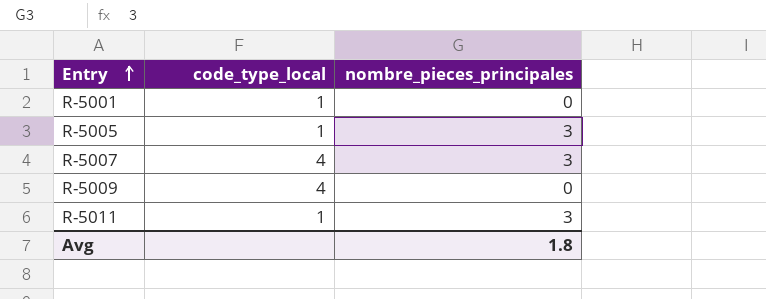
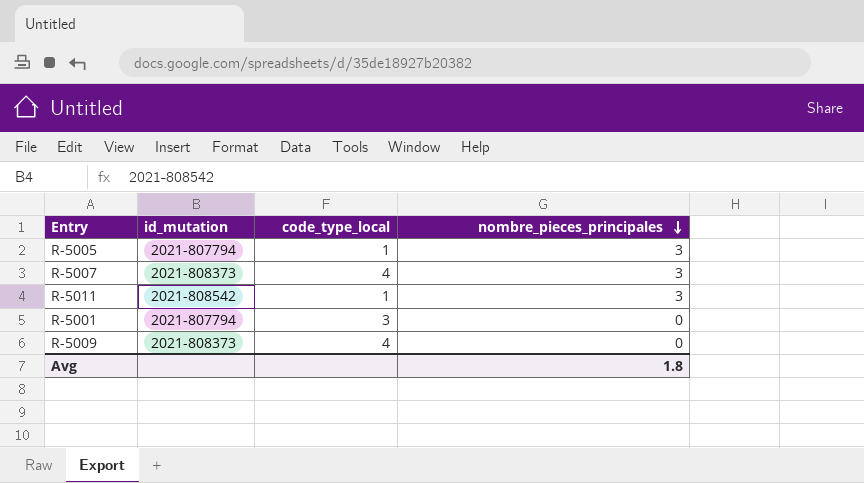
row order: Entry ascending -> nombre_pieces_principales descending
column id_mutation | position: none -> 2
R-5001 | code_type_local: 1 -> 3

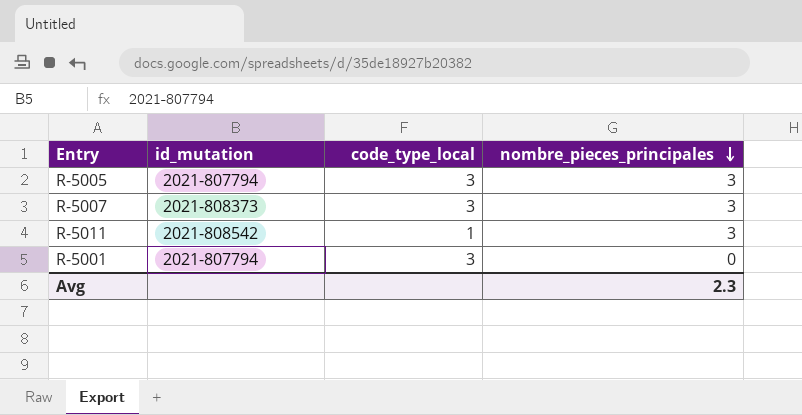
row R-5009: 2021-808373 | 4 | 0 -> none
R-5005 | code_type_local: 1 -> 3
R-5007 | code_type_local: 4 -> 3
Avg | nombre_pieces_principales: 1.8 -> 2.3

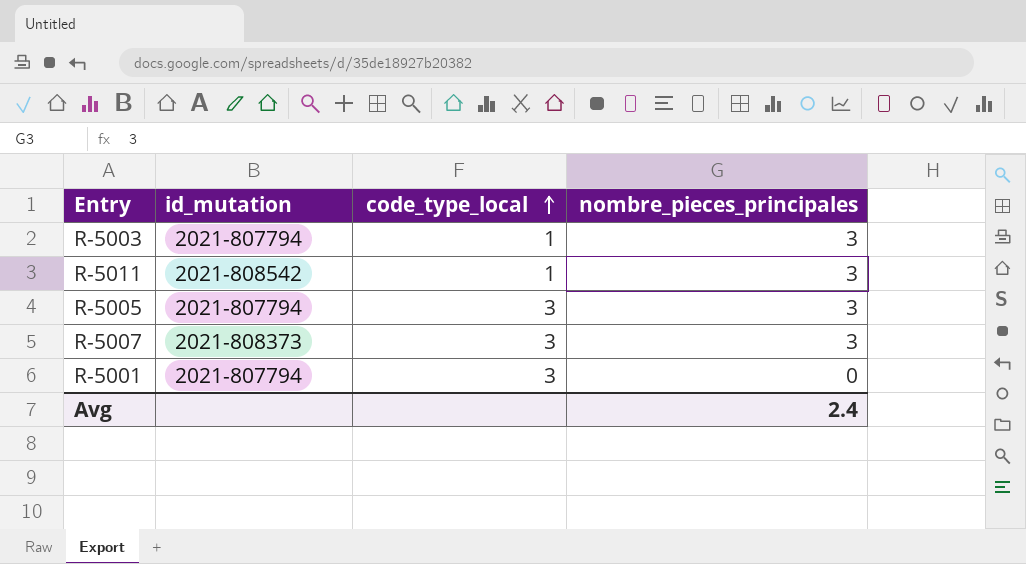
row order: nombre_pieces_principales descending -> code_type_local ascending
row R-5003: none -> 2021-807794 | 1 | 3
Avg | nombre_pieces_principales: 2.3 -> 2.4

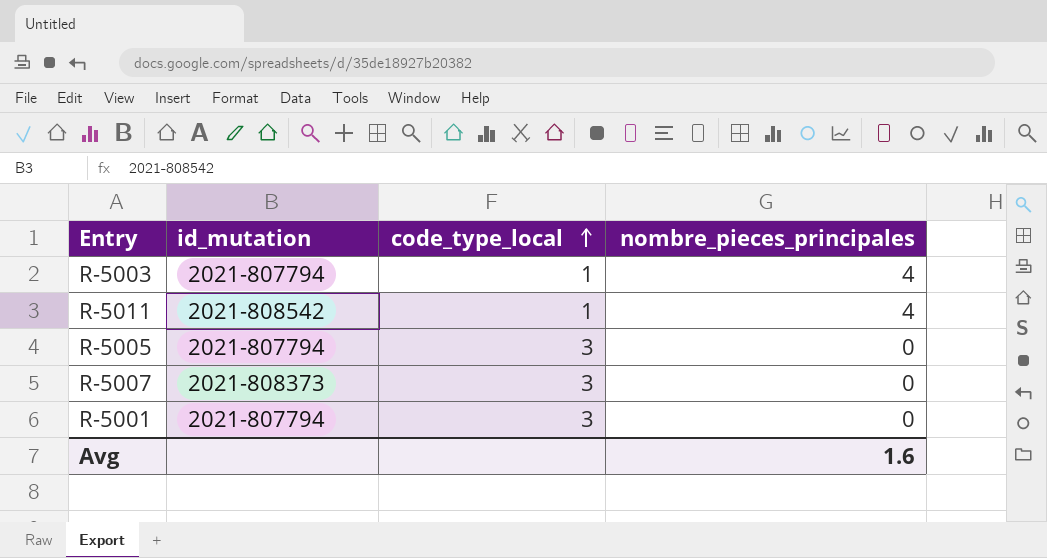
R-5003 | nombre_pieces_principales: 3 -> 4
R-5011 | nombre_pieces_principales: 3 -> 4
R-5005 | nombre_pieces_principales: 3 -> 0
R-5007 | nombre_pieces_principales: 3 -> 0
Avg | nombre_pieces_principales: 2.4 -> 1.6

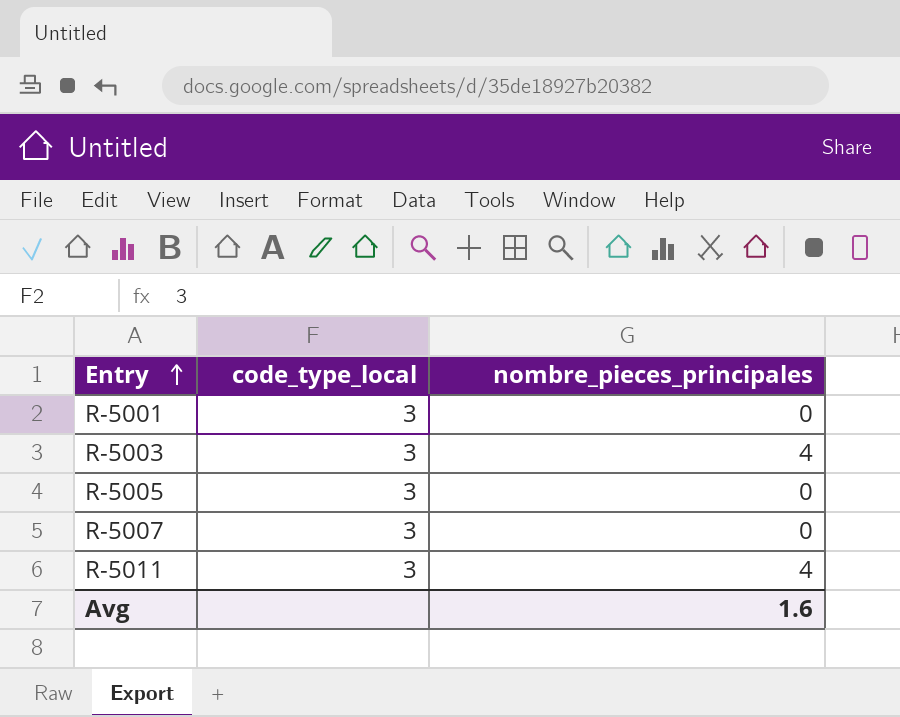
row order: code_type_local ascending -> Entry ascending
column id_mutation | position: 2 -> none
R-5003 | code_type_local: 1 -> 3
R-5011 | code_type_local: 1 -> 3

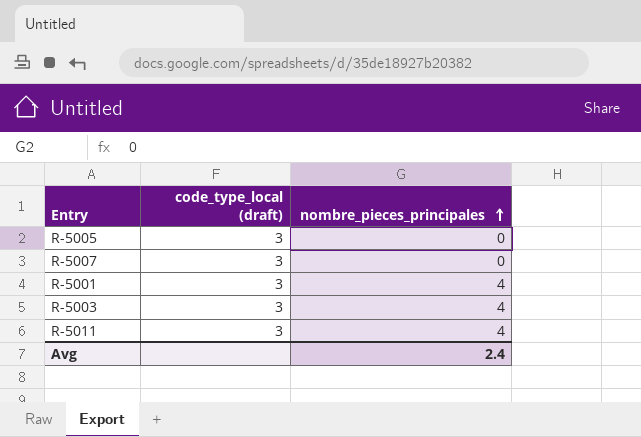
row order: Entry ascending -> nombre_pieces_principales ascending
column name: code_type_local -> code_type_local (draft)
R-5001 | nombre_pieces_principales: 0 -> 4
Avg | nombre_pieces_principales: 1.6 -> 2.4

